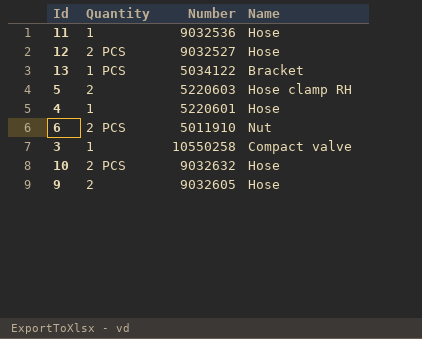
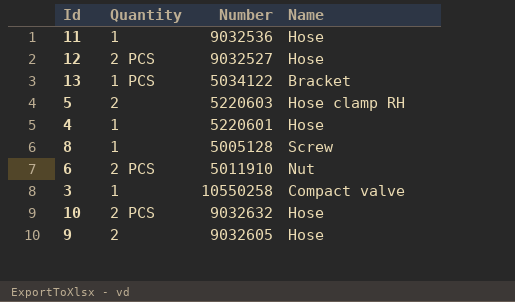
row 8: none -> 1 | 5005128 | Screw

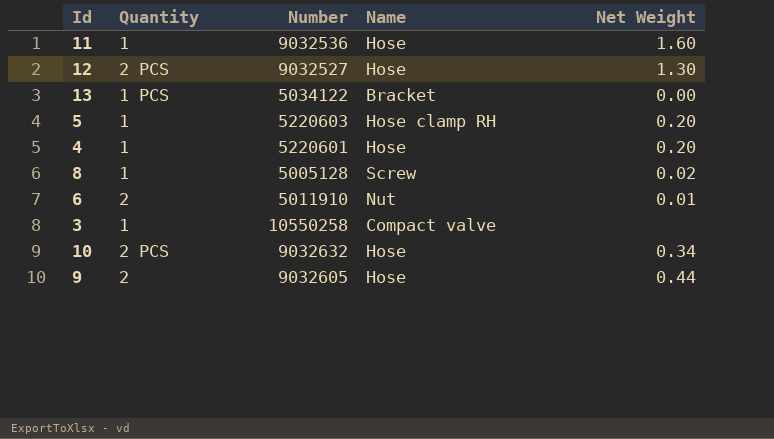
column Net Weight | position: none -> 5
5 | Quantity: 2 -> 1
6 | Quantity: 2 PCS -> 2

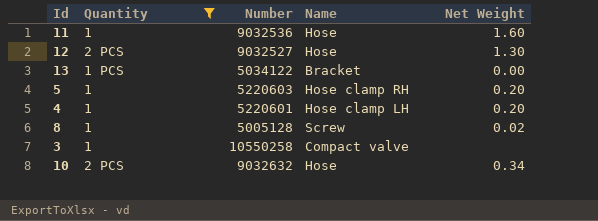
filter: none -> Quantity != 2
4 | Name: Hose -> Hose clamp LH

